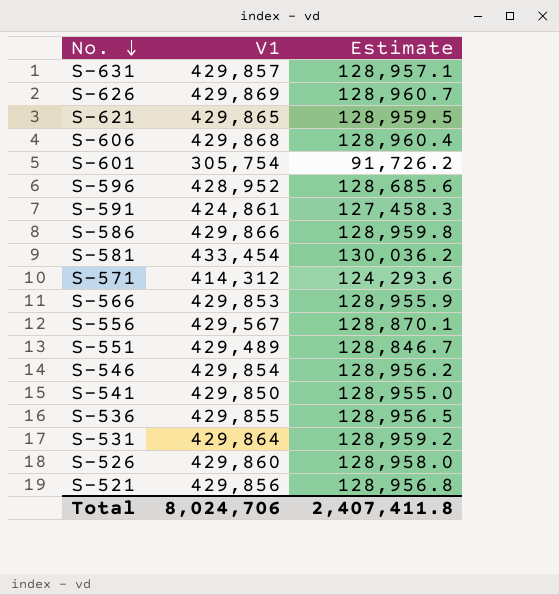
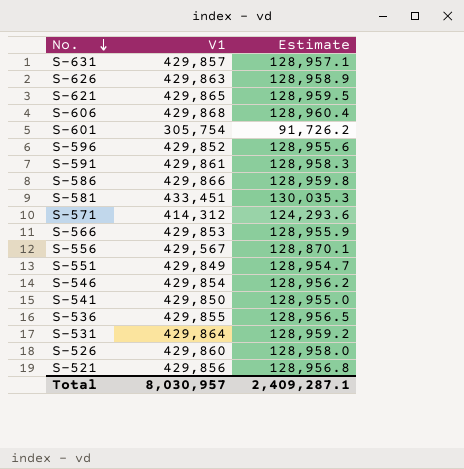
S-626 | V1: 429,869 -> 429,863
S-626 | Estimate: 128,960.7 -> 128,958.9
S-596 | V1: 428,952 -> 429,852
S-596 | Estimate: 128,685.6 -> 128,955.6
S-591 | V1: 424,861 -> 429,861
S-591 | Estimate: 127,458.3 -> 128,958.3
S-581 | V1: 433,454 -> 433,451
S-581 | Estimate: 130,036.2 -> 130,035.3
S-551 | V1: 429,489 -> 429,849
S-551 | Estimate: 128,846.7 -> 128,954.7
Total | V1: 8,024,706 -> 8,030,957
Total | Estimate: 2,407,411.8 -> 2,409,287.1

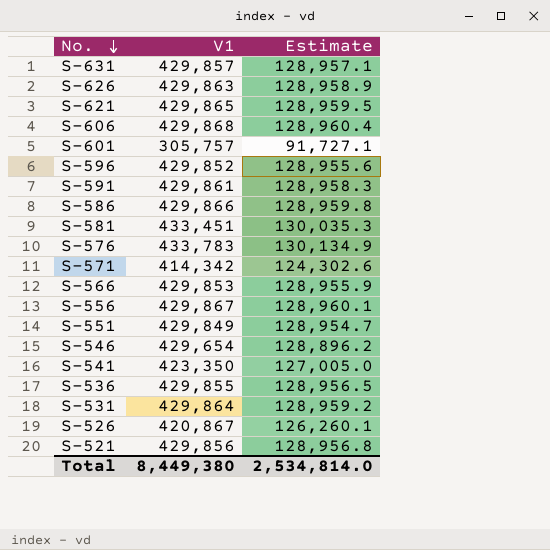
S-601 | V1: 305,754 -> 305,757
S-601 | Estimate: 91,726.2 -> 91,727.1
row S-576: none -> 433,783 | 130,134.9
S-571 | V1: 414,312 -> 414,342
S-571 | Estimate: 124,293.6 -> 124,302.6
S-556 | V1: 429,567 -> 429,867
S-556 | Estimate: 128,870.1 -> 128,960.1
S-546 | V1: 429,854 -> 429,654
S-546 | Estimate: 128,956.2 -> 128,896.2
S-541 | V1: 429,850 -> 423,350
S-541 | Estimate: 128,955.0 -> 127,005.0
S-526 | V1: 429,860 -> 420,867
S-526 | Estimate: 128,958.0 -> 126,260.1
Total | V1: 8,030,957 -> 8,449,380
Total | Estimate: 2,409,287.1 -> 2,534,814.0

